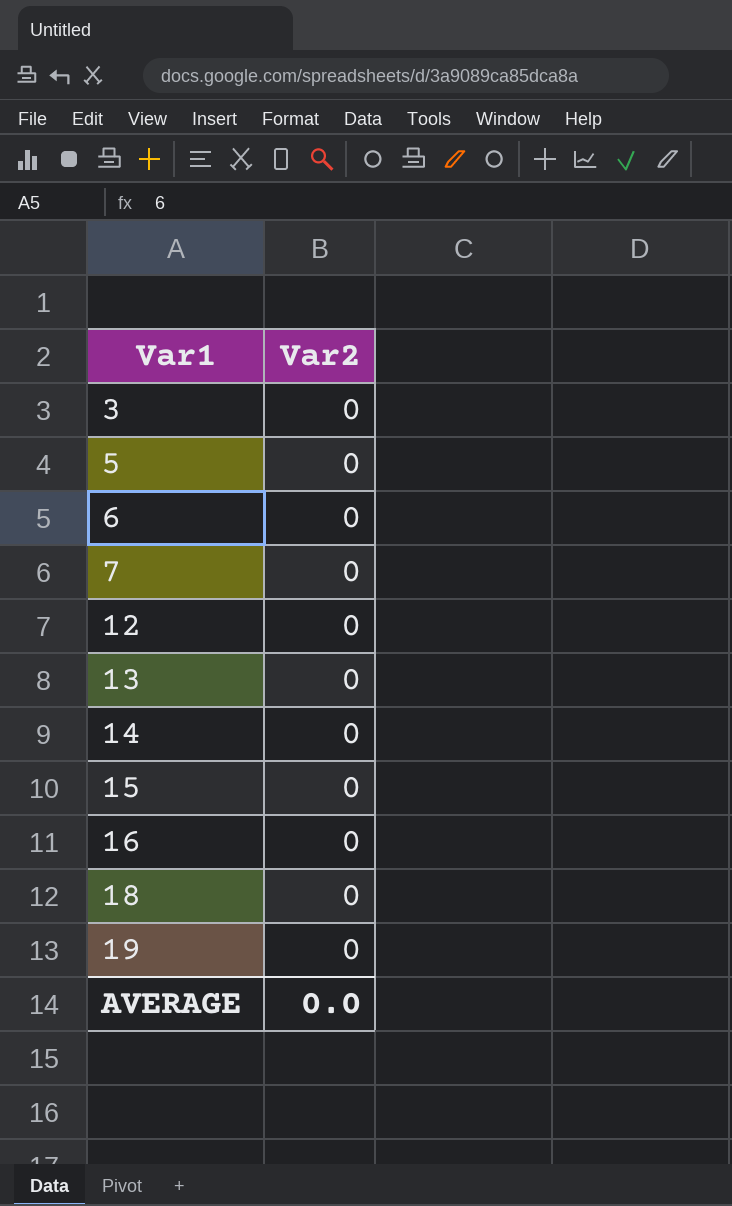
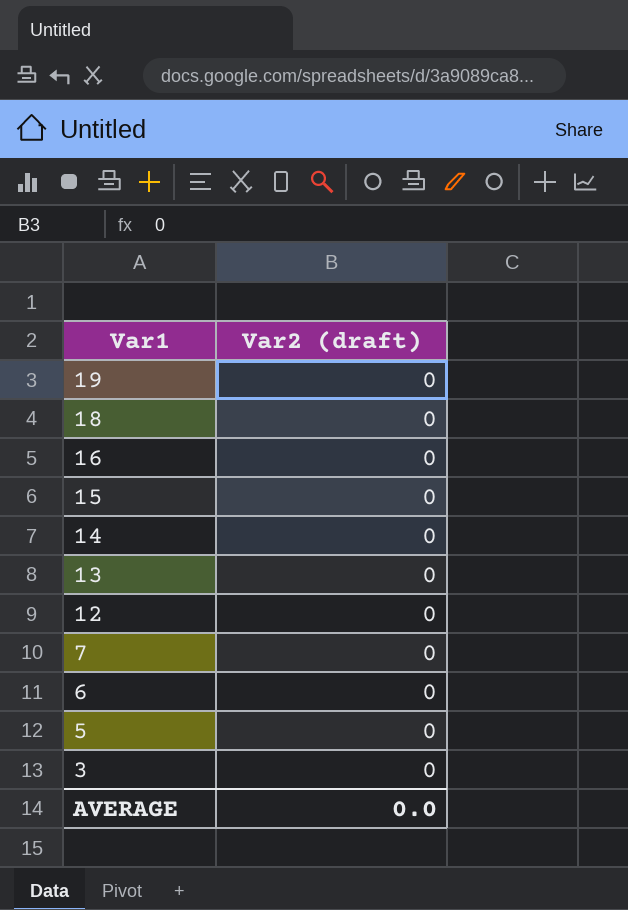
row order: Var1 ascending -> Var1 descending
column name: Var2 -> Var2 (draft)

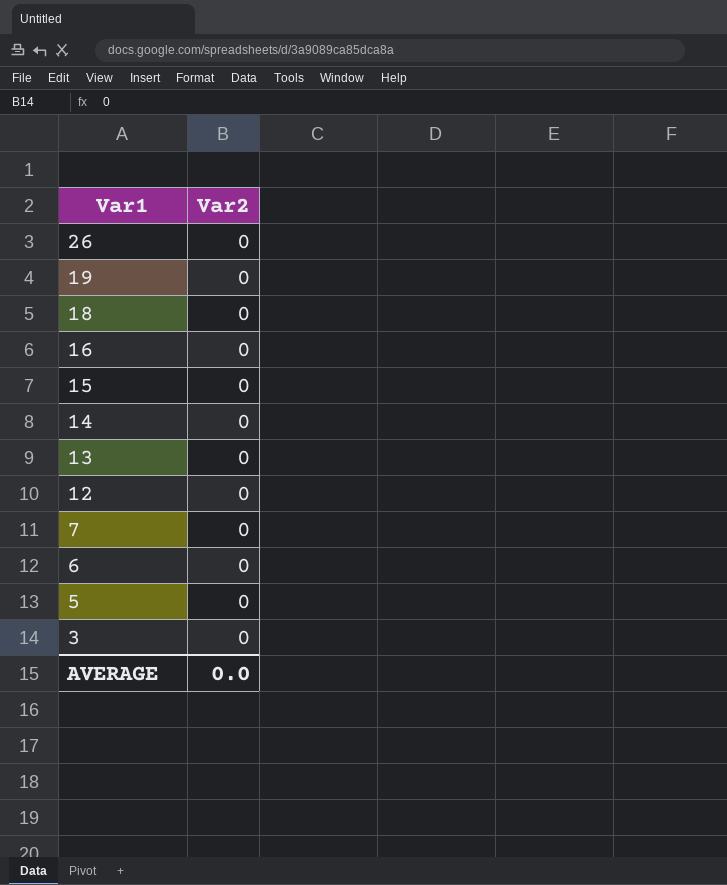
column name: Var2 (draft) -> Var2
row 26: none -> 0

